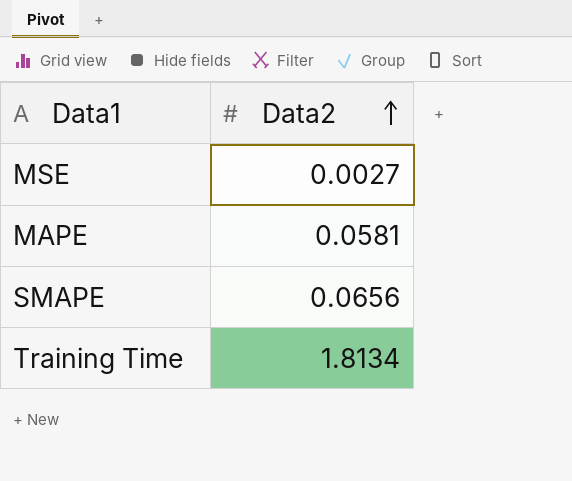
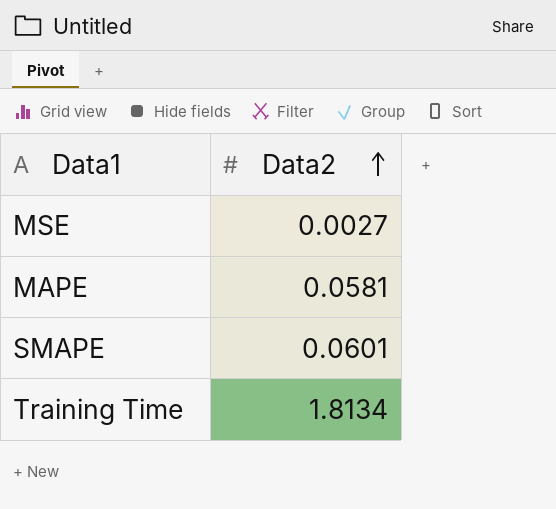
SMAPE | Data2: 0.0656 -> 0.0601

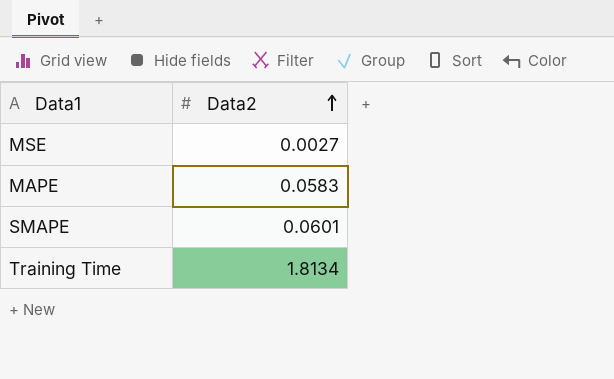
MAPE | Data2: 0.0581 -> 0.0583

